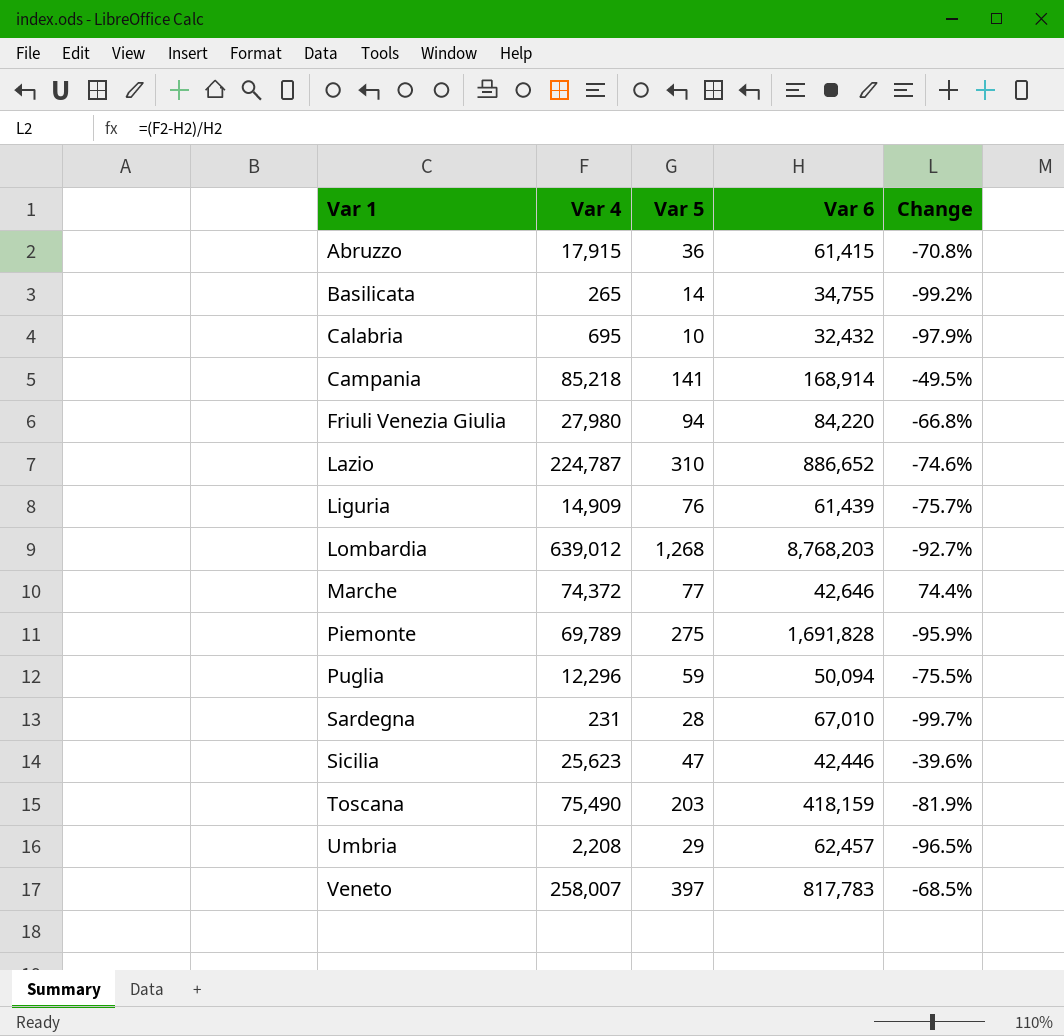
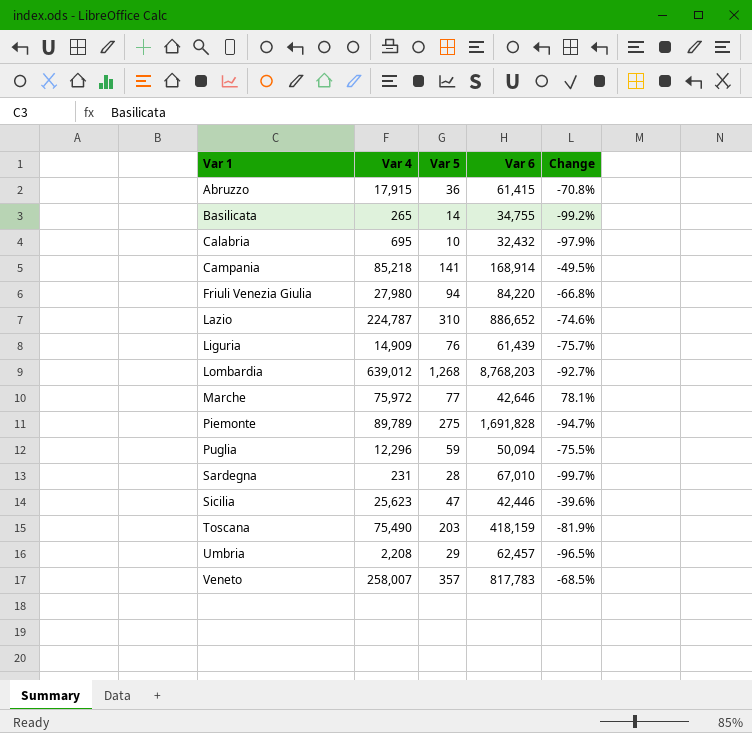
Marche | Var 4: 74,372 -> 75,972
Marche | Change: 74.4% -> 78.1%
Piemonte | Var 4: 69,789 -> 89,789
Piemonte | Change: -95.9% -> -94.7%
Veneto | Var 5: 397 -> 357

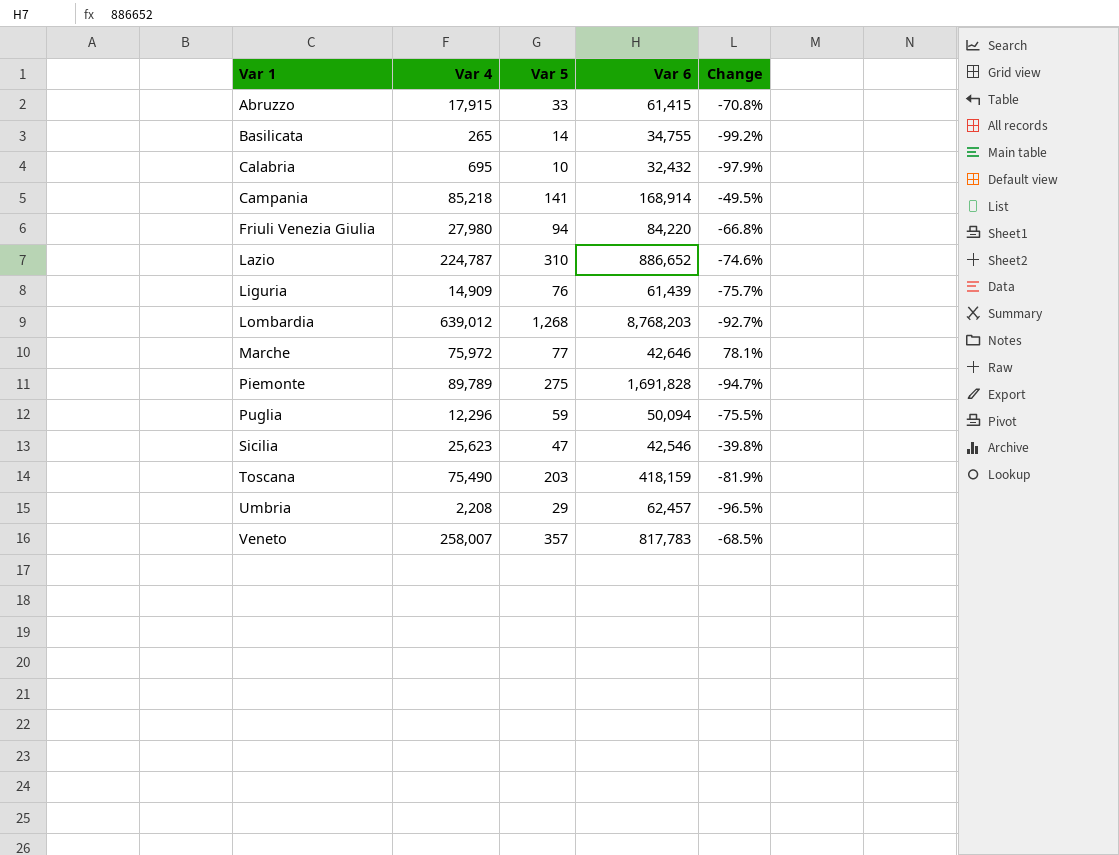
row Sardegna: 231 | 28 | 67,010 | -99.7% -> none
Abruzzo | Var 5: 36 -> 33
Sicilia | Var 6: 42,446 -> 42,546
Sicilia | Change: -39.6% -> -39.8%

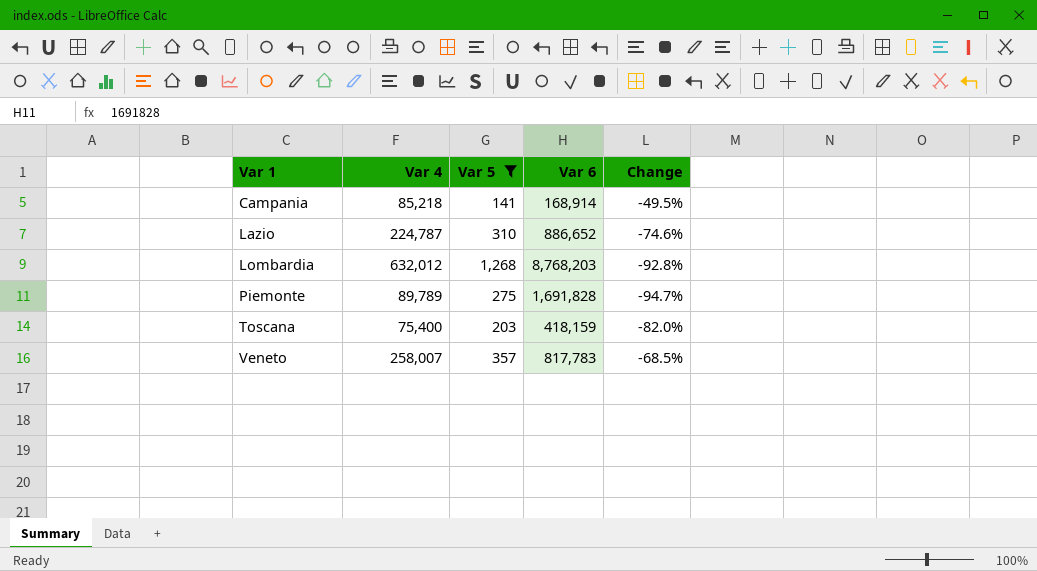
filter: none -> Var 5 >= 141
Lombardia | Var 4: 639,012 -> 632,012
Lombardia | Change: -92.7% -> -92.8%
Toscana | Var 4: 75,490 -> 75,400
Toscana | Change: -81.9% -> -82.0%

